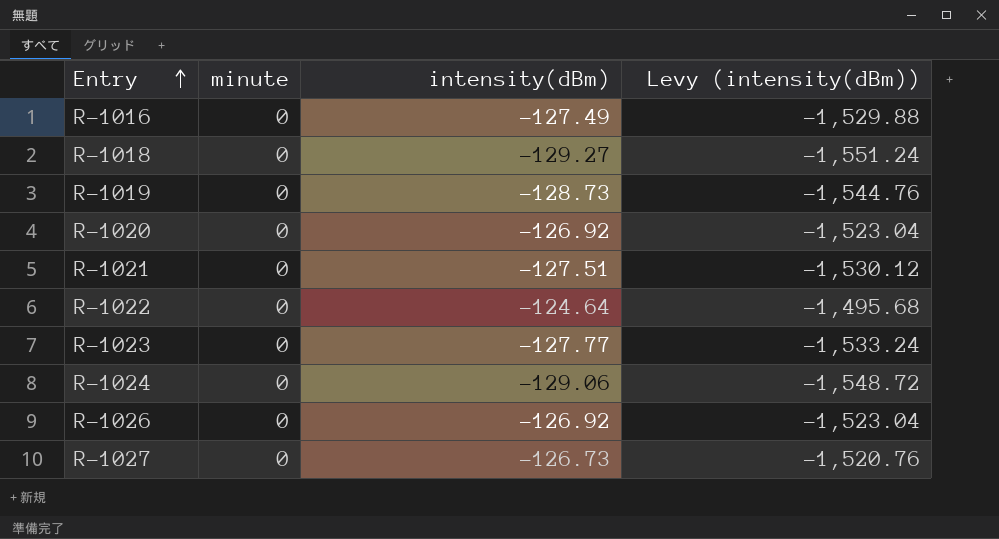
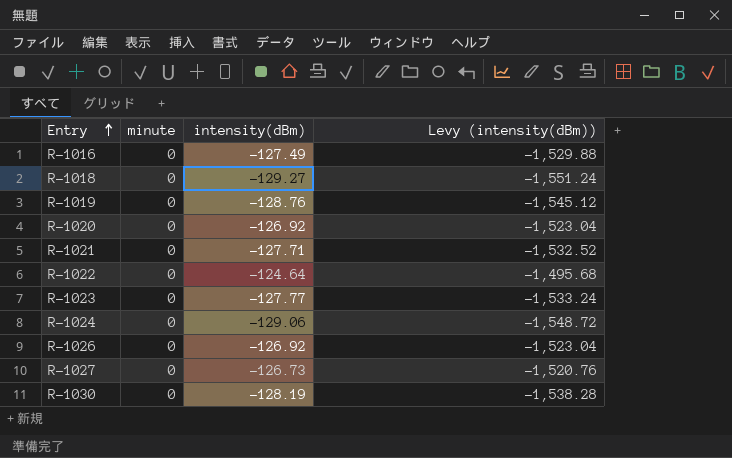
R-1019 | intensity(dBm): -128.73 -> -128.76
R-1019 | Levy (intensity(dBm)): -1,544.76 -> -1,545.12
R-1021 | intensity(dBm): -127.51 -> -127.71
R-1021 | Levy (intensity(dBm)): -1,530.12 -> -1,532.52
row R-1030: none -> 0 | -128.19 | -1,538.28

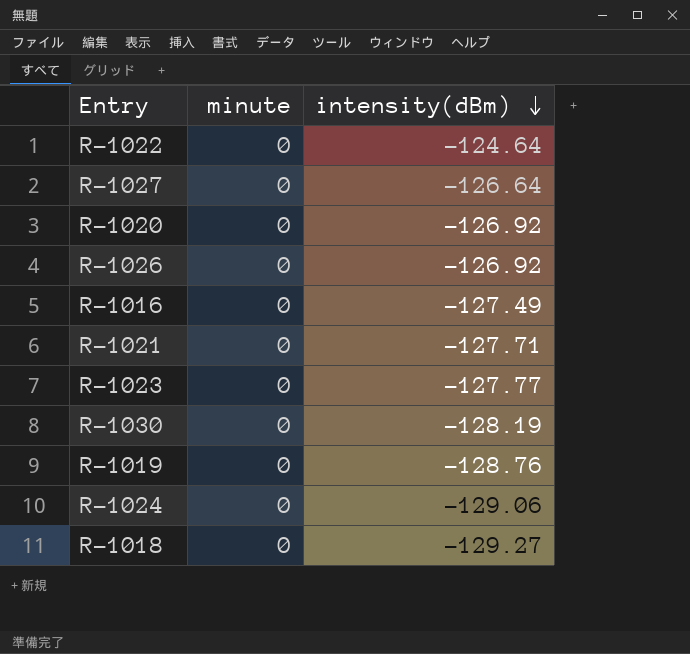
row order: Entry ascending -> intensity(dBm) descending
column Levy (intensity(dBm)) | formula: [intensity(dBm)] * 12 -> none
R-1027 | intensity(dBm): -126.73 -> -126.64

